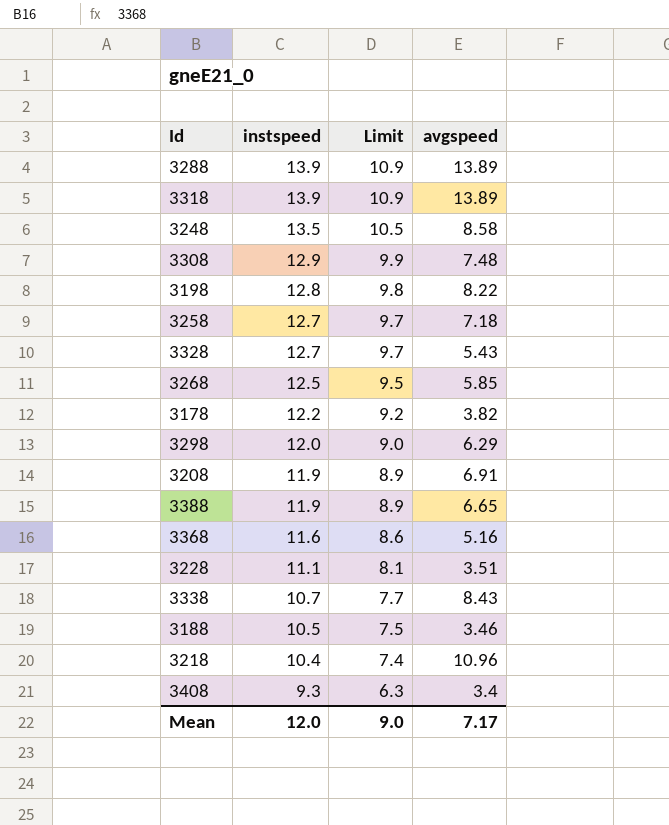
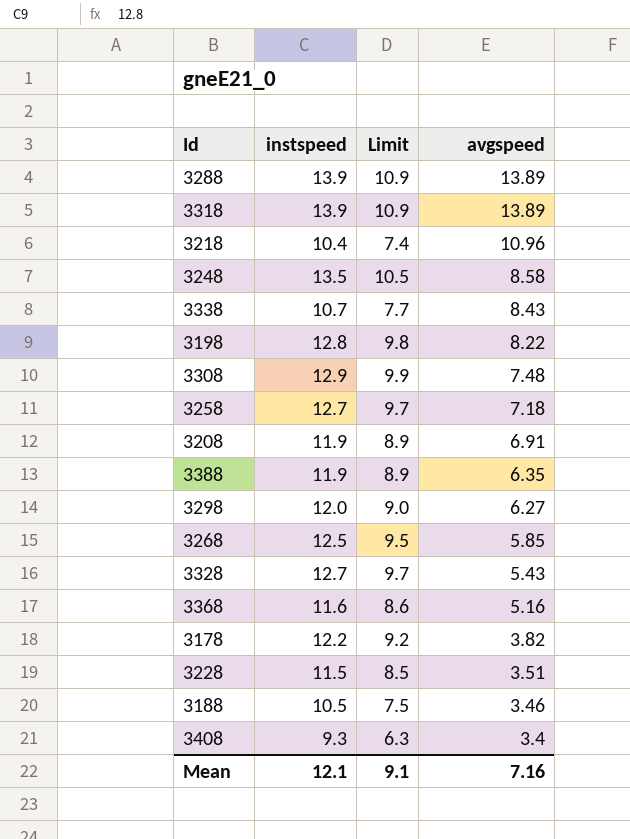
row order: instspeed descending -> avgspeed descending
3388 | avgspeed: 6.65 -> 6.35
3298 | avgspeed: 6.29 -> 6.27
3228 | instspeed: 11.1 -> 11.5
3228 | Limit: 8.1 -> 8.5
Mean | instspeed: 12.0 -> 12.1
Mean | Limit: 9.0 -> 9.1
Mean | avgspeed: 7.17 -> 7.16

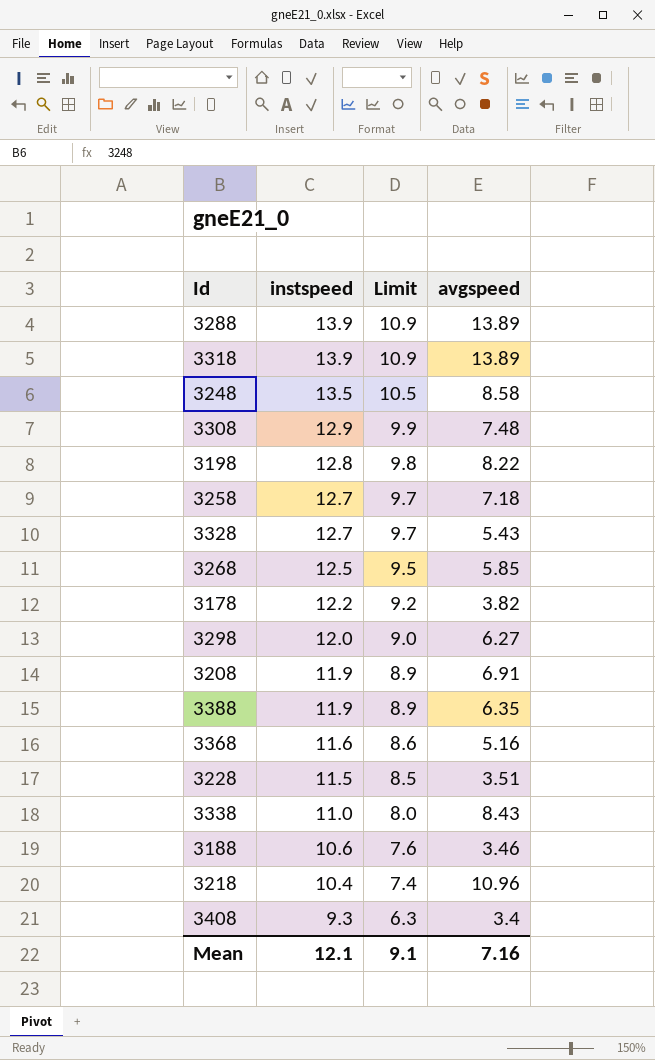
row order: avgspeed descending -> instspeed descending
3338 | instspeed: 10.7 -> 11.0
3338 | Limit: 7.7 -> 8.0
3188 | instspeed: 10.5 -> 10.6
3188 | Limit: 7.5 -> 7.6

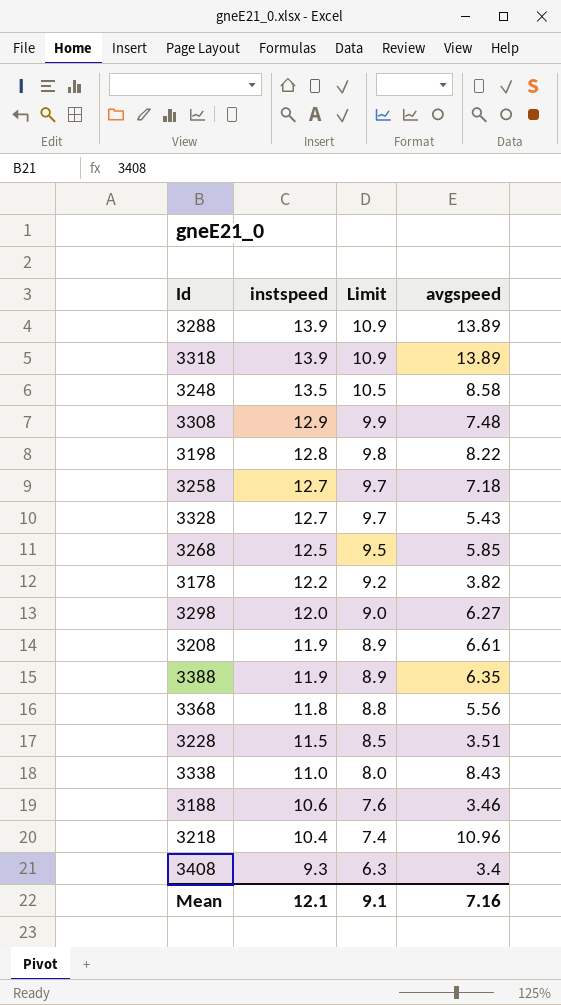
3208 | avgspeed: 6.91 -> 6.61
3368 | instspeed: 11.6 -> 11.8
3368 | Limit: 8.6 -> 8.8
3368 | avgspeed: 5.16 -> 5.56

